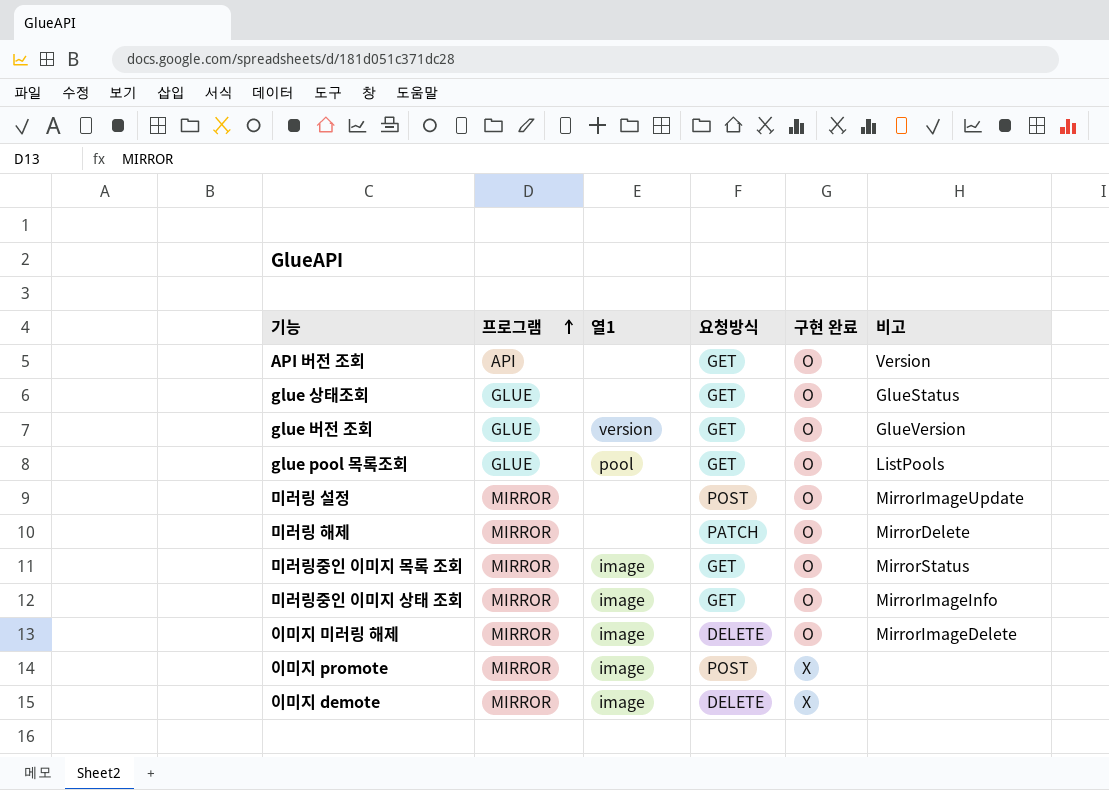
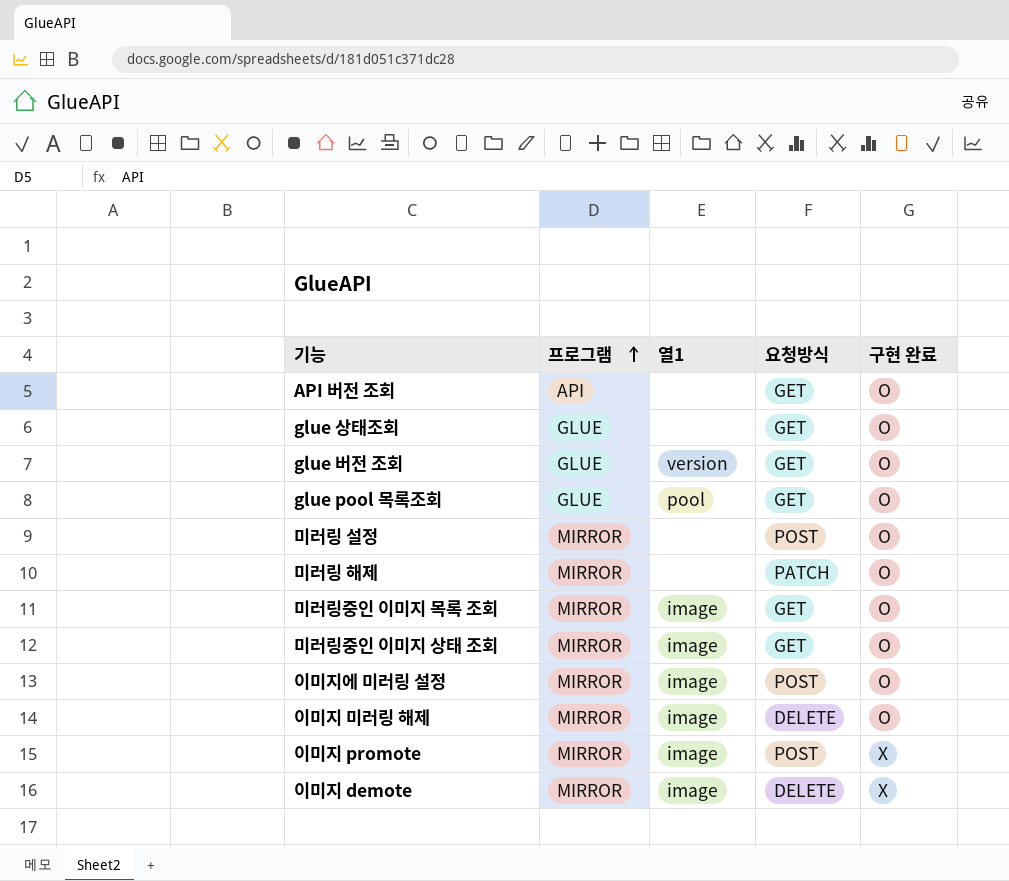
column 비고 | position: 6 -> none
row 이미지에 미러링 설정: none -> MIRROR | image | POST | O

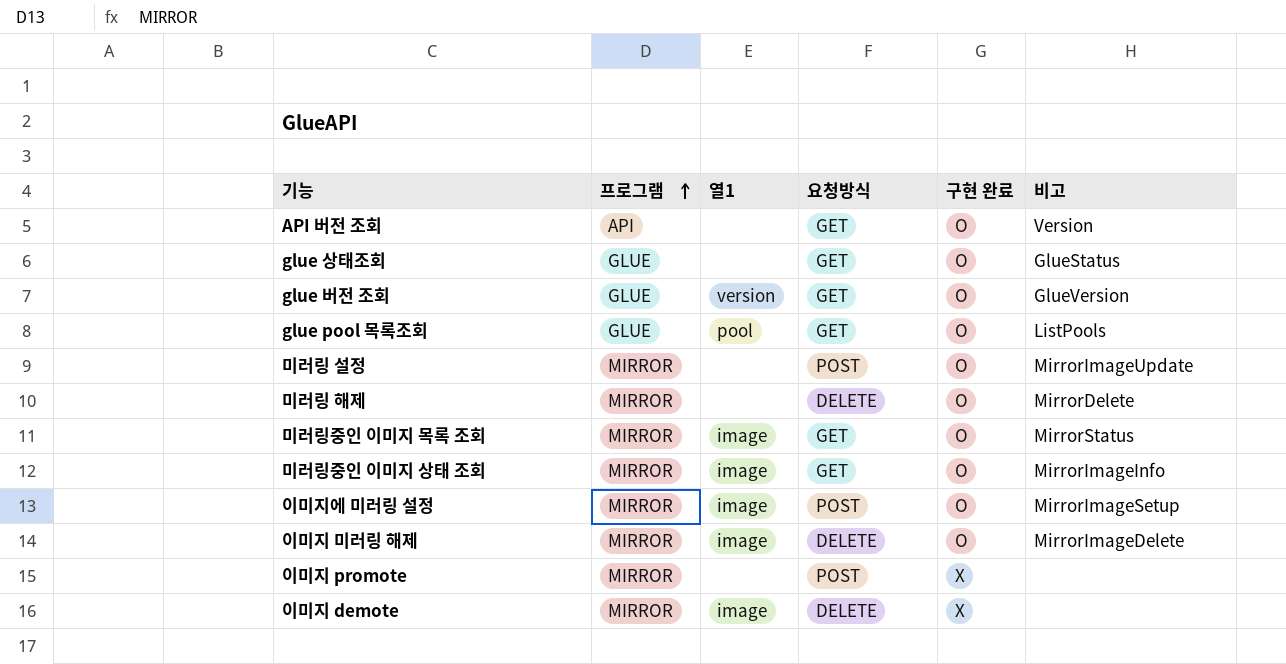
column 비고 | position: none -> 6
미러링 해제 | 요청방식: PATCH -> DELETE
이미지 promote | 열1: image -> none

